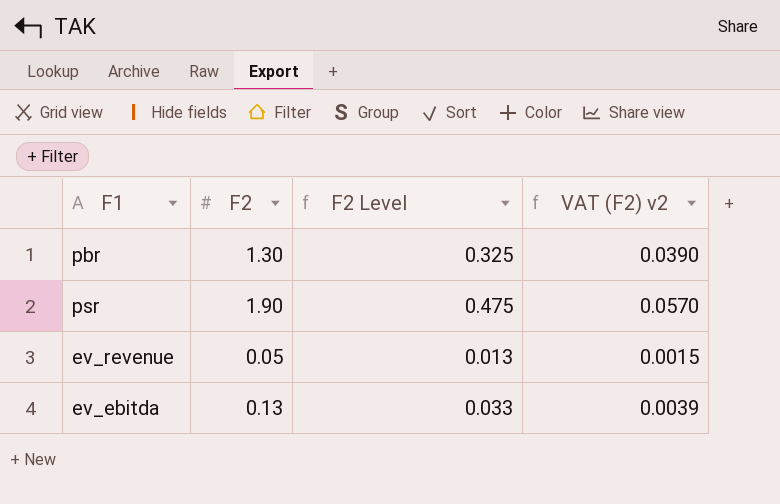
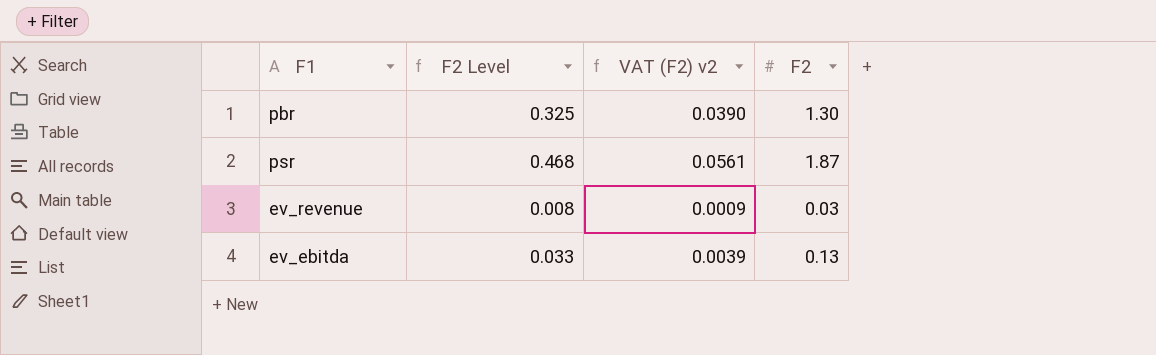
column F2 | position: 2 -> 4
psr | F2 Level: 0.475 -> 0.468
psr | VAT (F2) v2: 0.0570 -> 0.0561
psr | F2: 1.90 -> 1.87
ev_revenue | F2 Level: 0.013 -> 0.008
ev_revenue | VAT (F2) v2: 0.0015 -> 0.0009
ev_revenue | F2: 0.05 -> 0.03

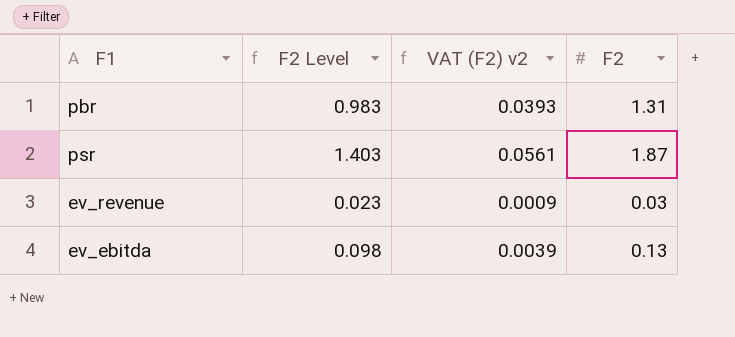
column F2 Level | formula: [F2] * 0.25 -> [F2] * 0.75
pbr | VAT (F2) v2: 0.0390 -> 0.0393
pbr | F2: 1.30 -> 1.31

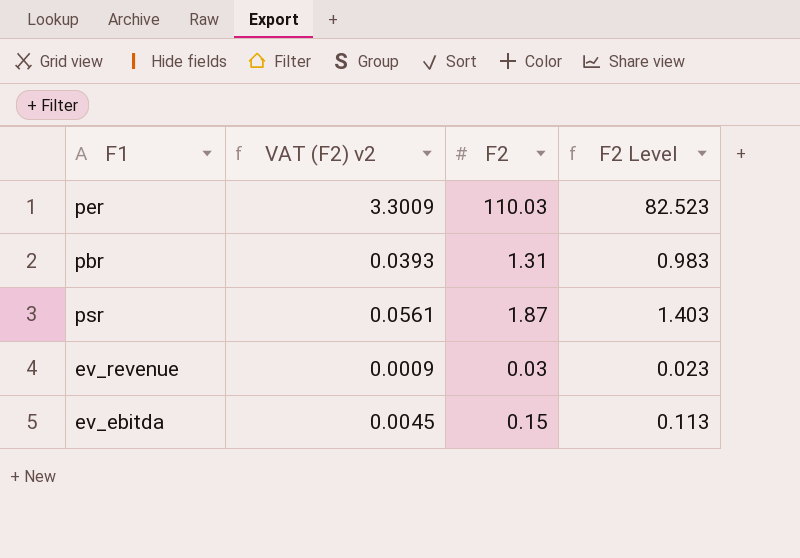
column F2 Level | position: 2 -> 4
row per: none -> 3.3009 | 110.03 | 82.523
ev_ebitda | VAT (F2) v2: 0.0039 -> 0.0045
ev_ebitda | F2: 0.13 -> 0.15
ev_ebitda | F2 Level: 0.098 -> 0.113

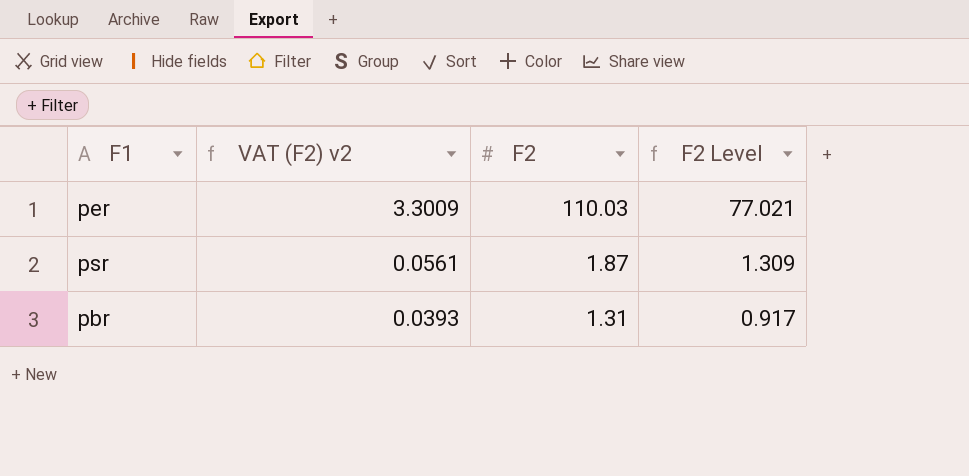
row order: none -> VAT (F2) v2 descending
column F2 Level | formula: [F2] * 0.75 -> [F2] * 0.7
row ev_revenue: 0.0009 | 0.03 | 0.023 -> none
row ev_ebitda: 0.0045 | 0.15 | 0.113 -> none

